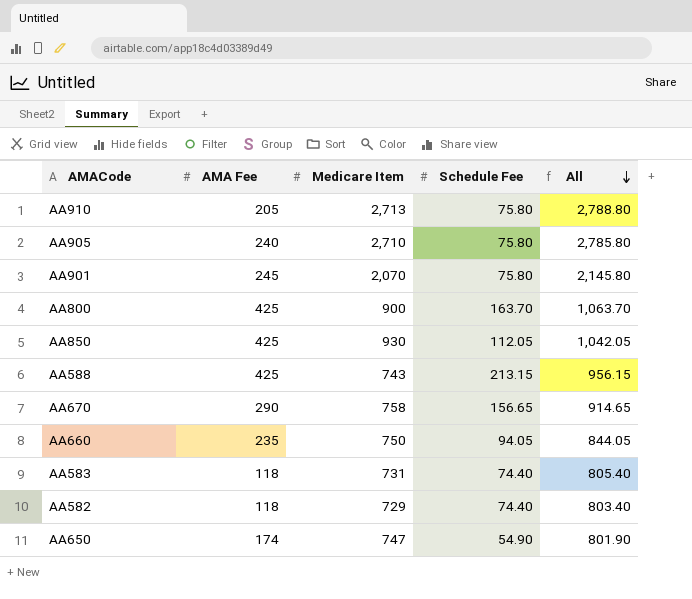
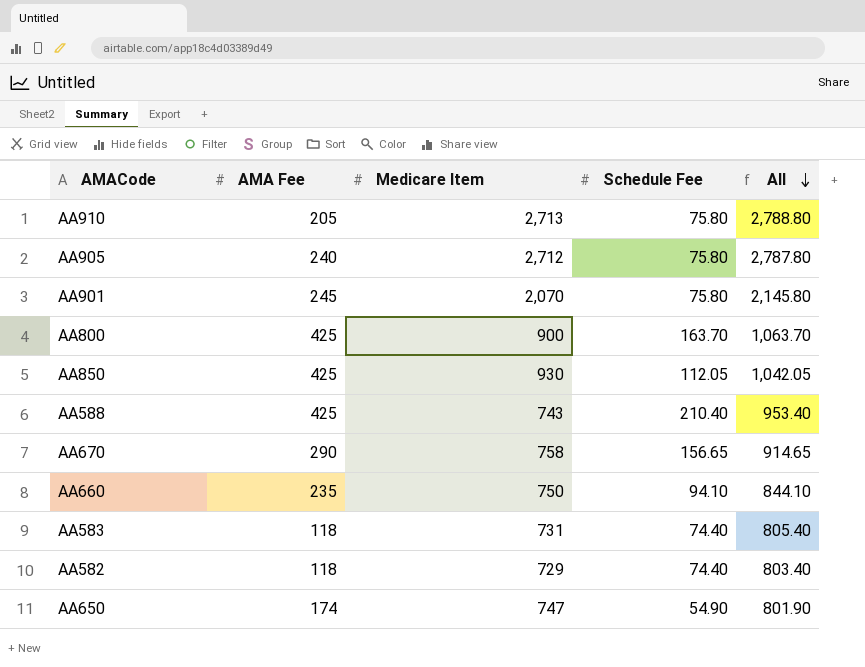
AA905 | Medicare Item: 2,710 -> 2,712
AA905 | All: 2,785.80 -> 2,787.80
AA588 | Schedule Fee: 213.15 -> 210.40
AA588 | All: 956.15 -> 953.40
AA660 | Schedule Fee: 94.05 -> 94.10
AA660 | All: 844.05 -> 844.10

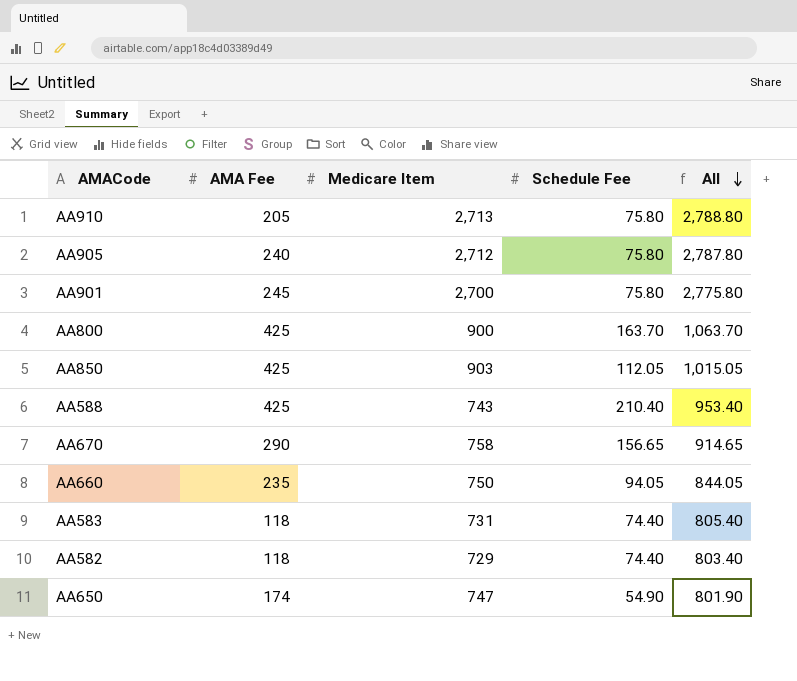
AA901 | Medicare Item: 2,070 -> 2,700
AA901 | All: 2,145.80 -> 2,775.80
AA850 | Medicare Item: 930 -> 903
AA850 | All: 1,042.05 -> 1,015.05
AA660 | Schedule Fee: 94.10 -> 94.05
AA660 | All: 844.10 -> 844.05

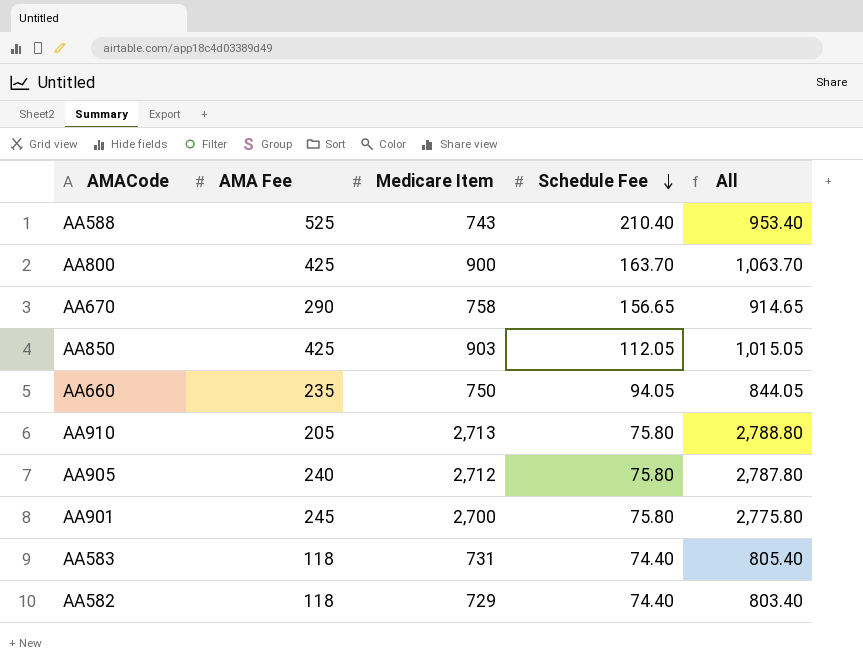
row order: All descending -> Schedule Fee descending
row AA650: 174 | 747 | 54.90 | 801.90 -> none
AA588 | AMA Fee: 425 -> 525

